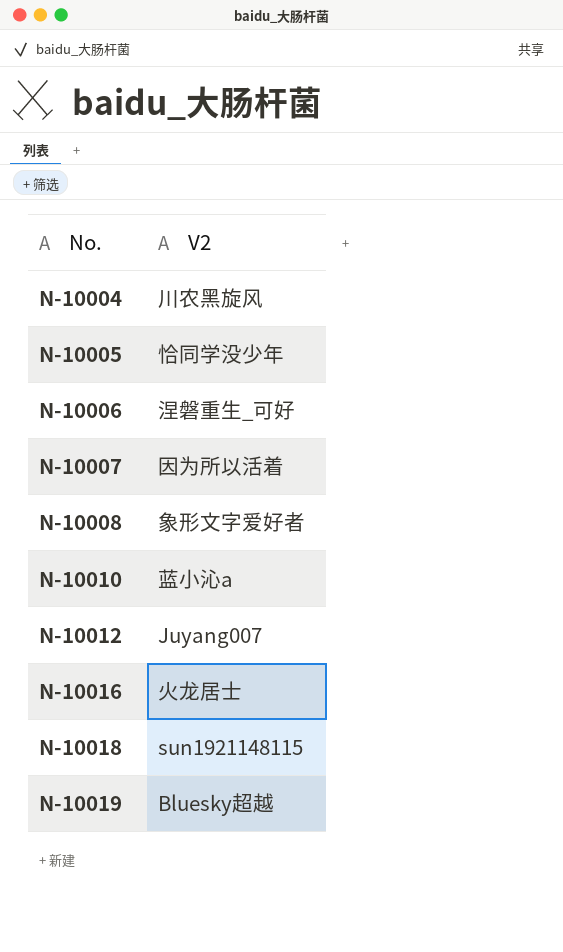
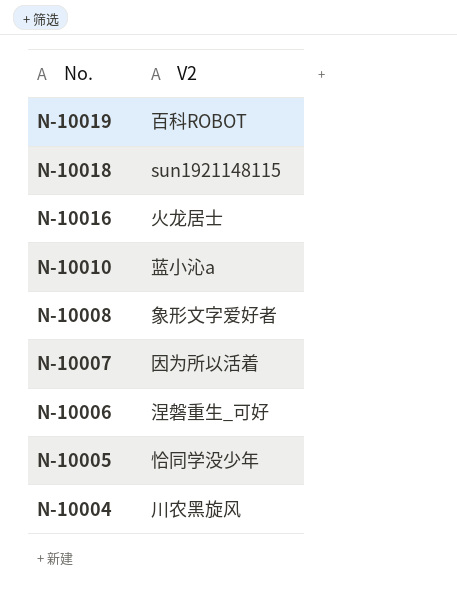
row order: No. ascending -> No. descending
row N-10012: Juyang007 -> none
N-10019 | V2: Bluesky超越 -> 百科ROBOT

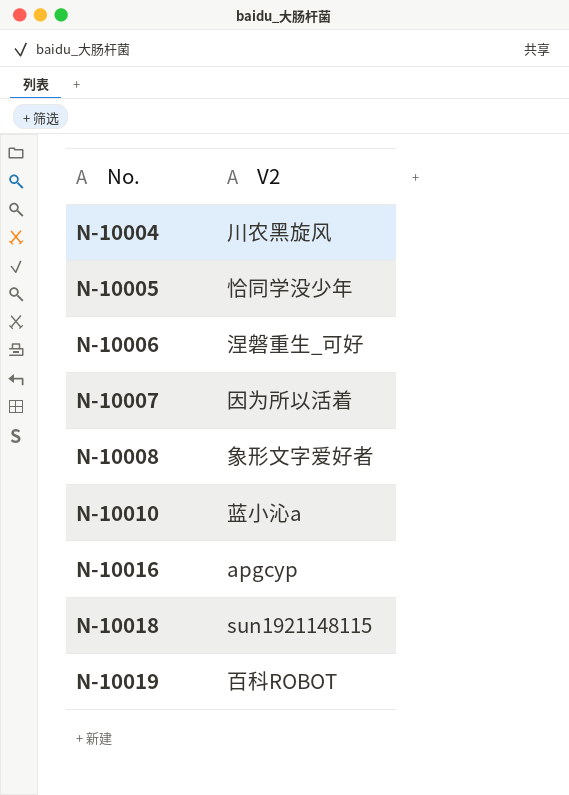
row order: No. descending -> No. ascending
N-10016 | V2: 火龙居士 -> apgcyp

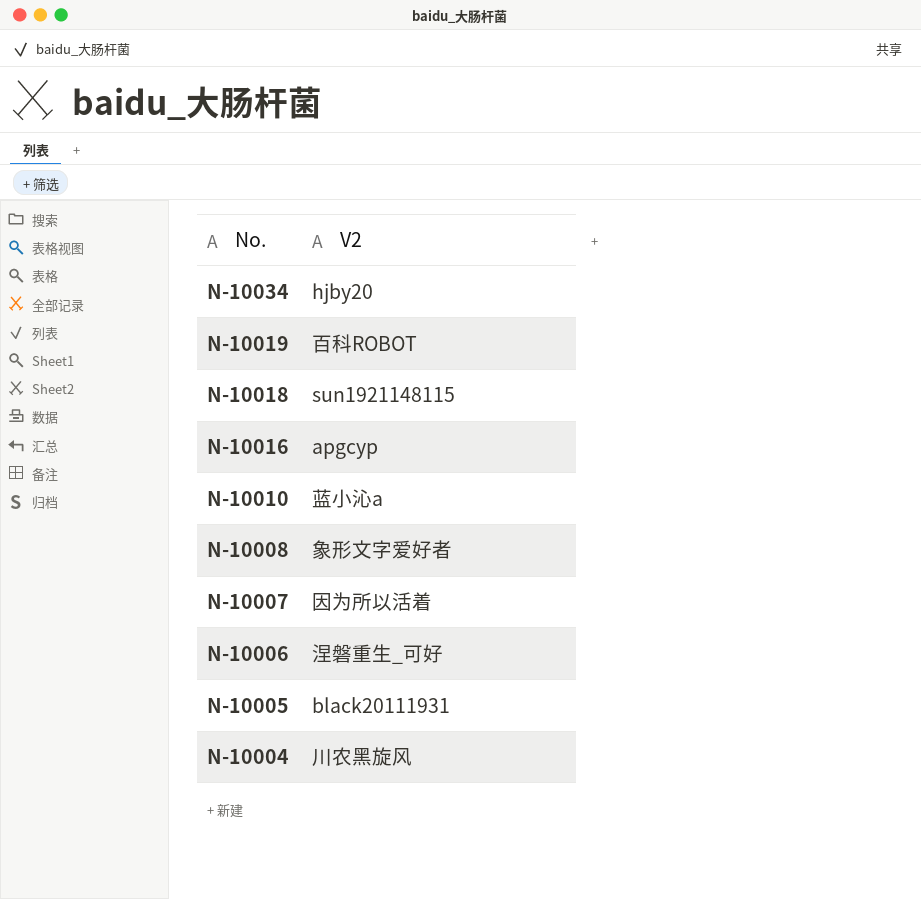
row order: No. ascending -> No. descending
row N-10034: none -> hjby20
N-10005 | V2: 恰同学没少年 -> black20111931

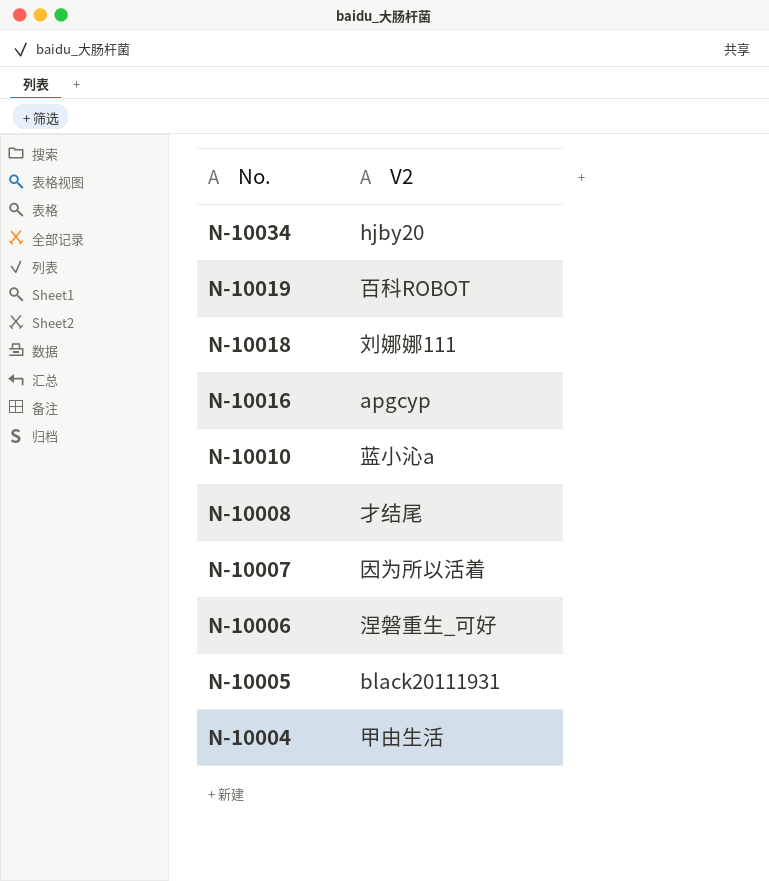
N-10018 | V2: sun1921148115 -> 刘娜娜111
N-10008 | V2: 象形文字爱好者 -> 才结尾
N-10004 | V2: 川农黑旋风 -> 甲由生活

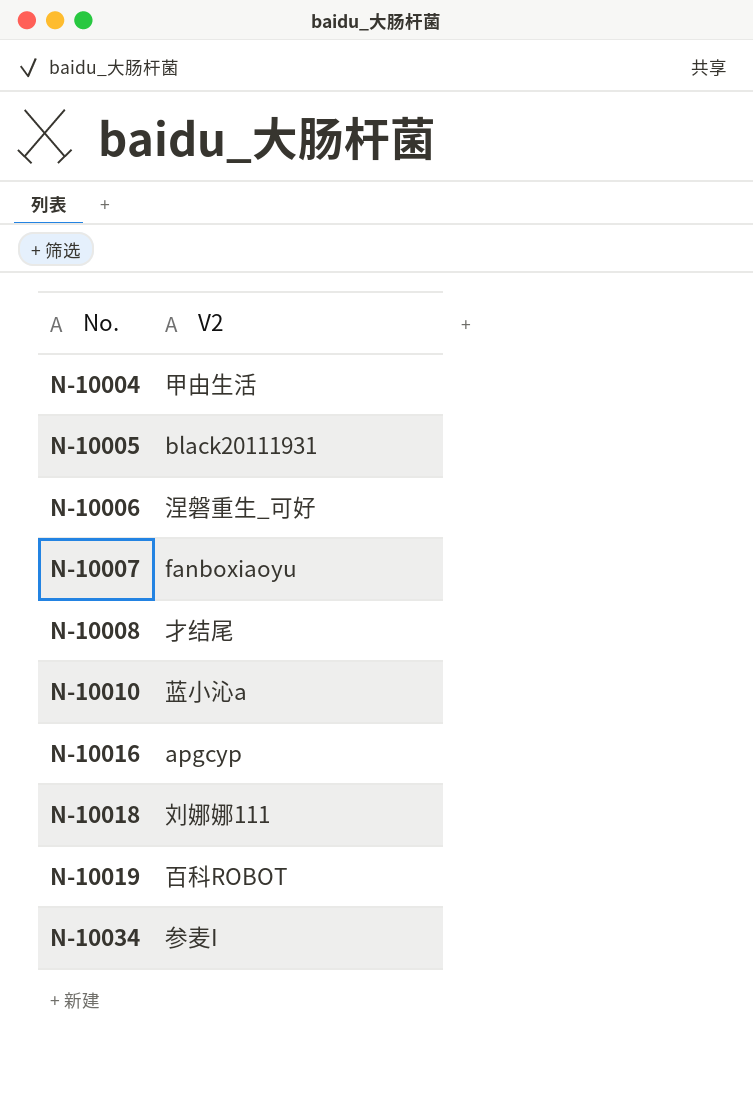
row order: No. descending -> No. ascending
N-10007 | V2: 因为所以活着 -> fanboxiaoyu
N-10034 | V2: hjby20 -> 参麦I

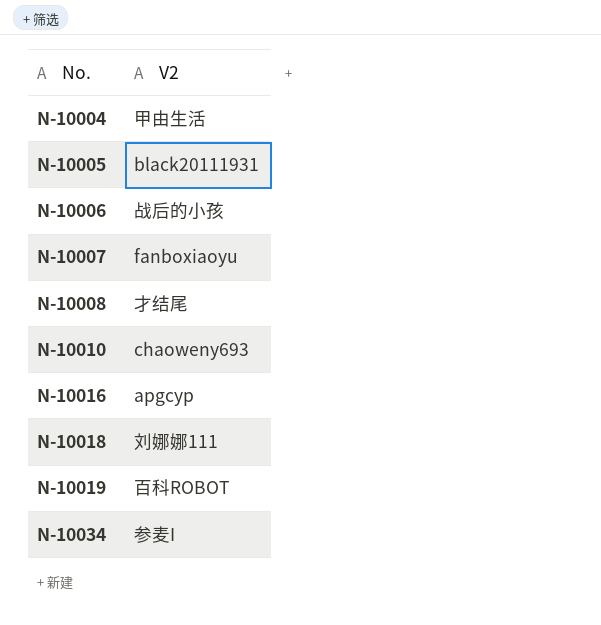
N-10006 | V2: 涅磐重生_可好 -> 战后的小孩
N-10010 | V2: 蓝小沁a -> chaoweny693

